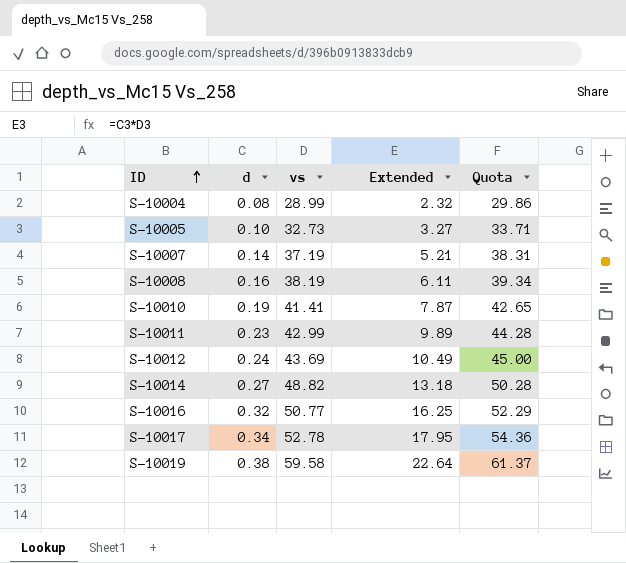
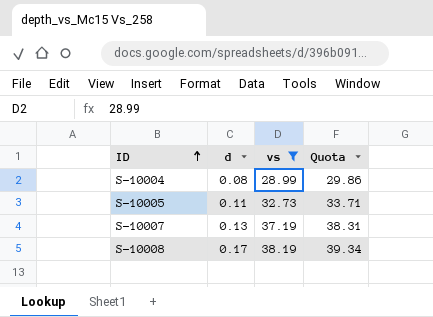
filter: none -> vs <= 38.19
column Extended | formula: [d] * [vs] -> none
S-10005 | d: 0.10 -> 0.11
S-10007 | d: 0.14 -> 0.13
S-10008 | d: 0.16 -> 0.17

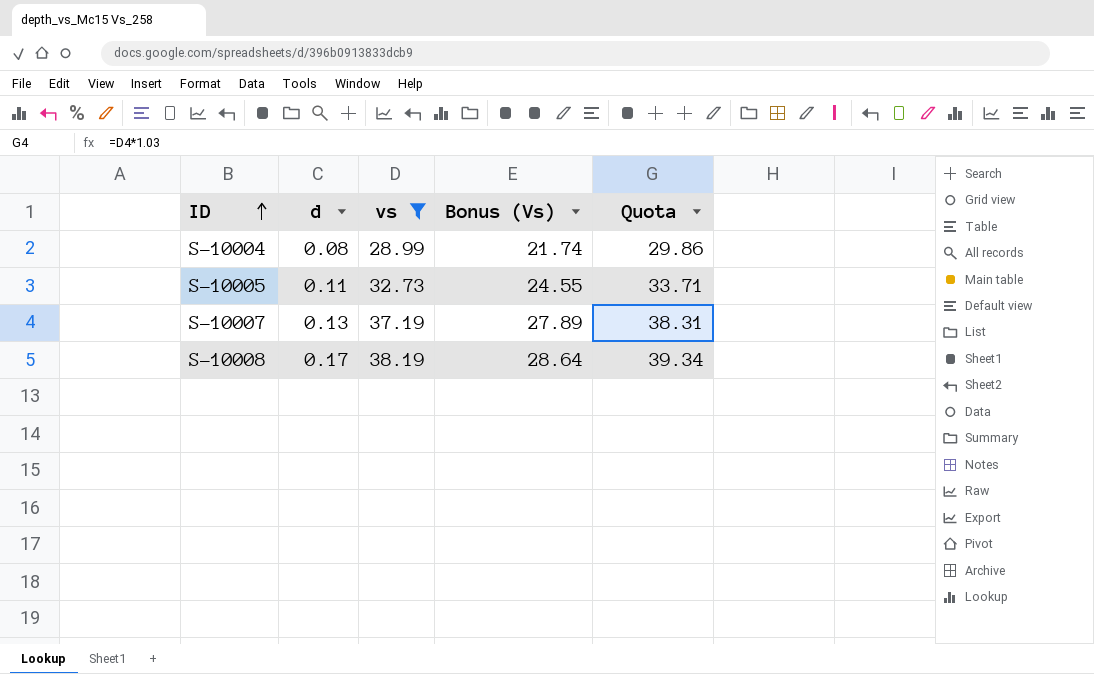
column Bonus (Vs) | formula: none -> [vs] * 0.75

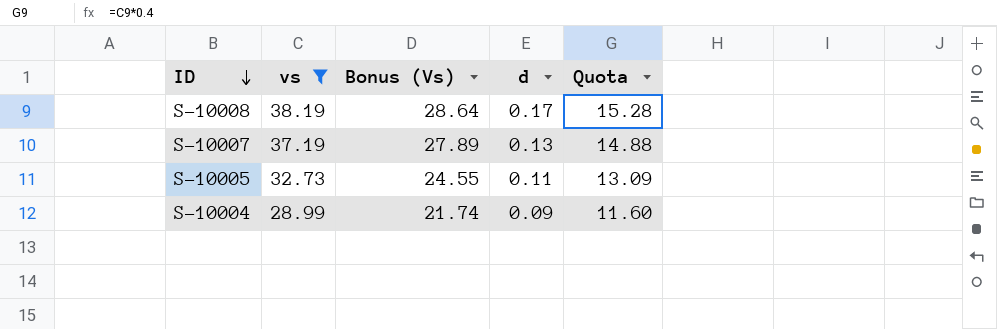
row order: ID ascending -> ID descending
column d | position: 2 -> 4
column Quota | formula: [vs] * 1.03 -> [vs] * 0.4
S-10004 | d: 0.08 -> 0.09

